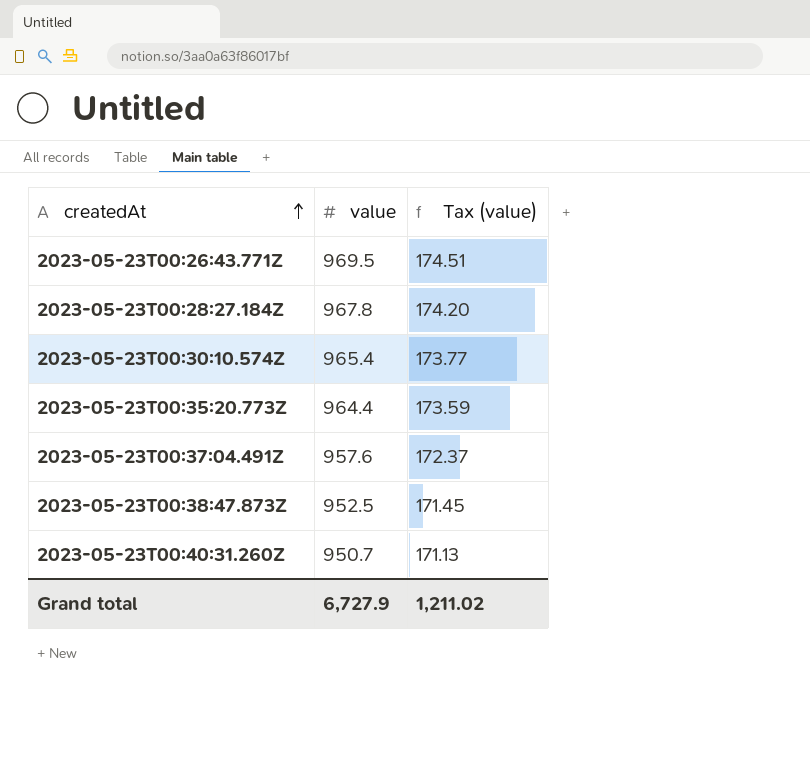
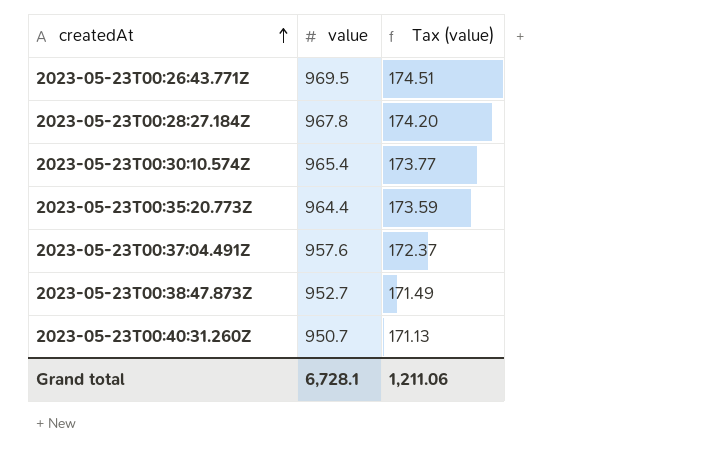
2023-05-23T00:38:47.873Z | value: 952.5 -> 952.7
2023-05-23T00:38:47.873Z | Tax (value): 171.45 -> 171.49
Grand total | value: 6,727.9 -> 6,728.1
Grand total | Tax (value): 1,211.02 -> 1,211.06

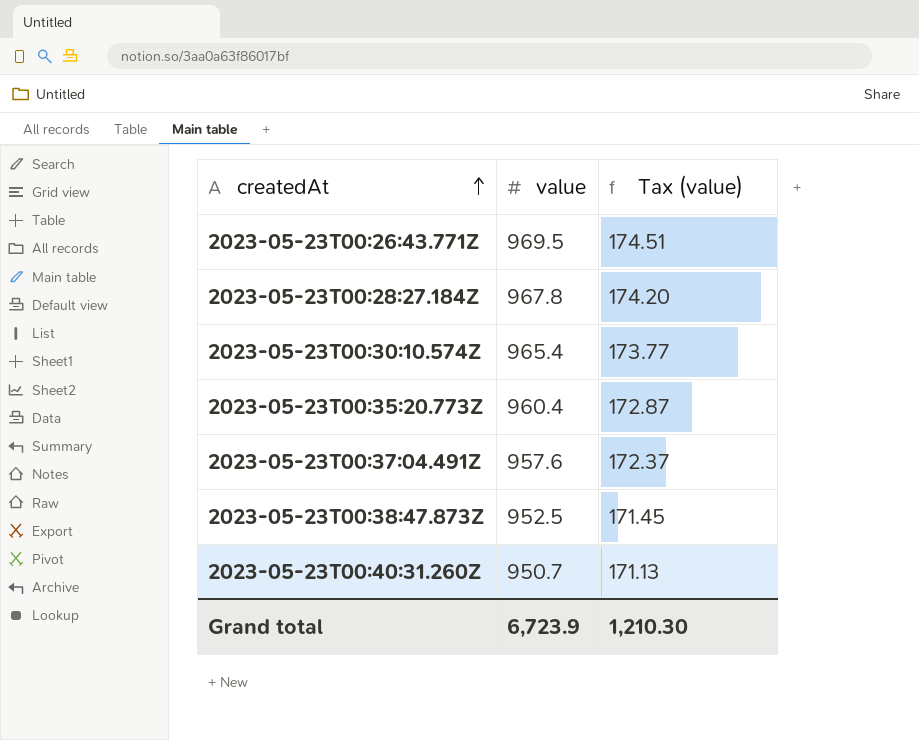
2023-05-23T00:35:20.773Z | value: 964.4 -> 960.4
2023-05-23T00:35:20.773Z | Tax (value): 173.59 -> 172.87
2023-05-23T00:38:47.873Z | value: 952.7 -> 952.5
2023-05-23T00:38:47.873Z | Tax (value): 171.49 -> 171.45
Grand total | value: 6,728.1 -> 6,723.9
Grand total | Tax (value): 1,211.06 -> 1,210.30

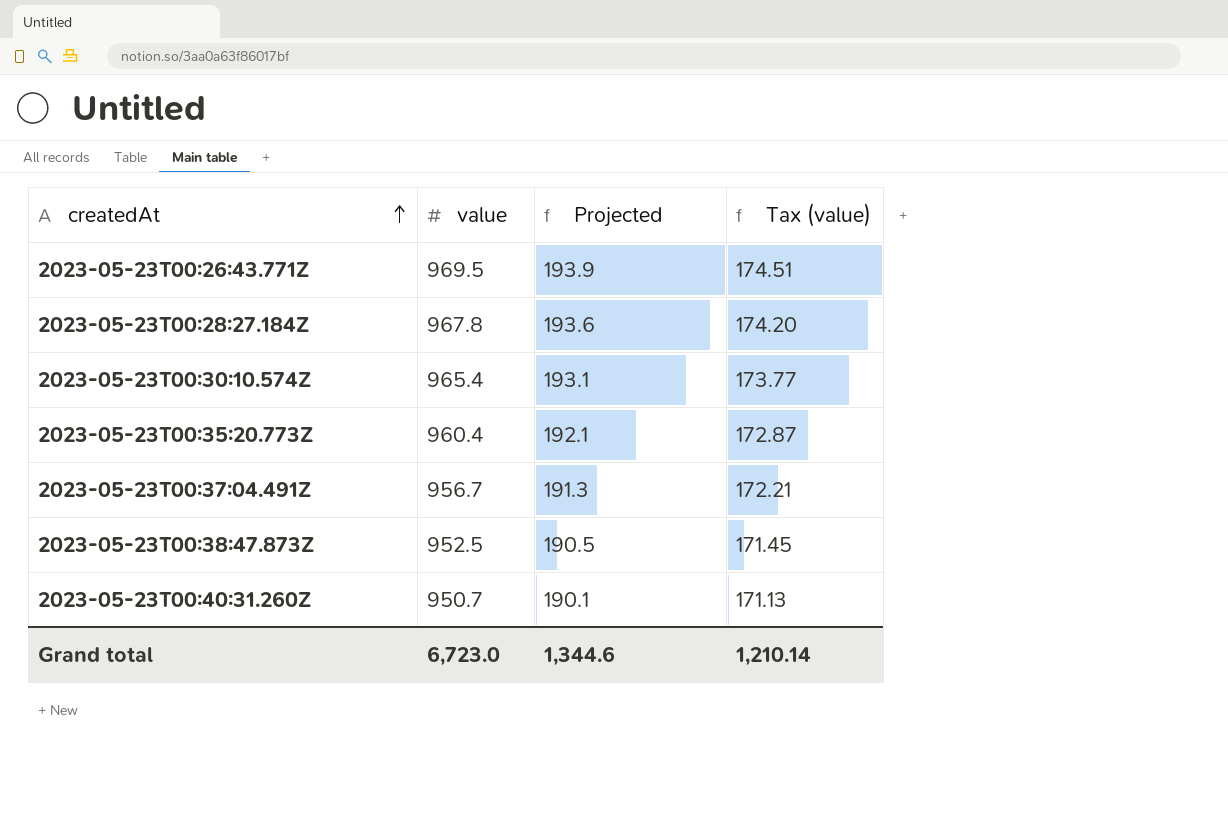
column Projected | formula: none -> [value] * 0.2
2023-05-23T00:37:04.491Z | value: 957.6 -> 956.7
2023-05-23T00:37:04.491Z | Tax (value): 172.37 -> 172.21
Grand total | value: 6,723.9 -> 6,723.0
Grand total | Tax (value): 1,210.30 -> 1,210.14

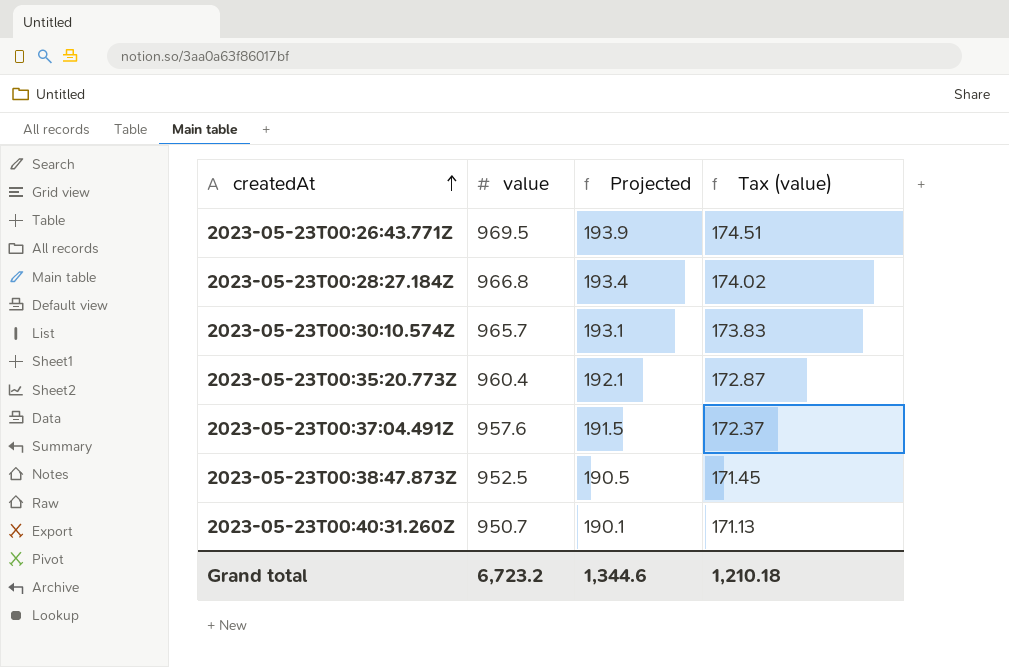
2023-05-23T00:28:27.184Z | value: 967.8 -> 966.8
2023-05-23T00:28:27.184Z | Projected: 193.6 -> 193.4
2023-05-23T00:28:27.184Z | Tax (value): 174.20 -> 174.02
2023-05-23T00:30:10.574Z | value: 965.4 -> 965.7
2023-05-23T00:30:10.574Z | Tax (value): 173.77 -> 173.83
2023-05-23T00:37:04.491Z | value: 956.7 -> 957.6
2023-05-23T00:37:04.491Z | Projected: 191.3 -> 191.5
2023-05-23T00:37:04.491Z | Tax (value): 172.21 -> 172.37
Grand total | value: 6,723.0 -> 6,723.2
Grand total | Tax (value): 1,210.14 -> 1,210.18

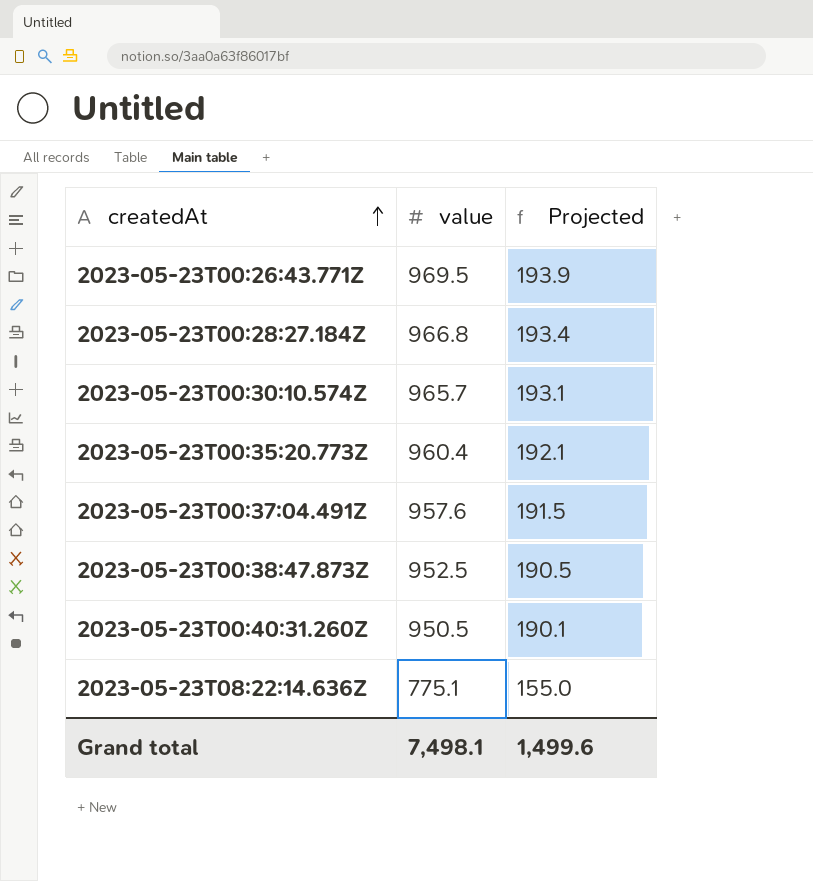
column Tax (value) | formula: [value] * 0.18 -> none
2023-05-23T00:40:31.260Z | value: 950.7 -> 950.5
row 2023-05-23T08:22:14.636Z: none -> 775.1 | 155.0
Grand total | value: 6,723.2 -> 7,498.1
Grand total | Projected: 1,344.6 -> 1,499.6

